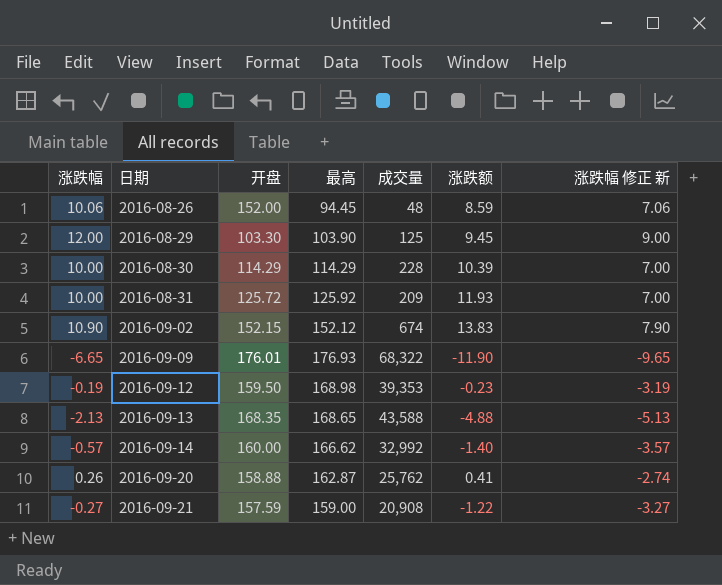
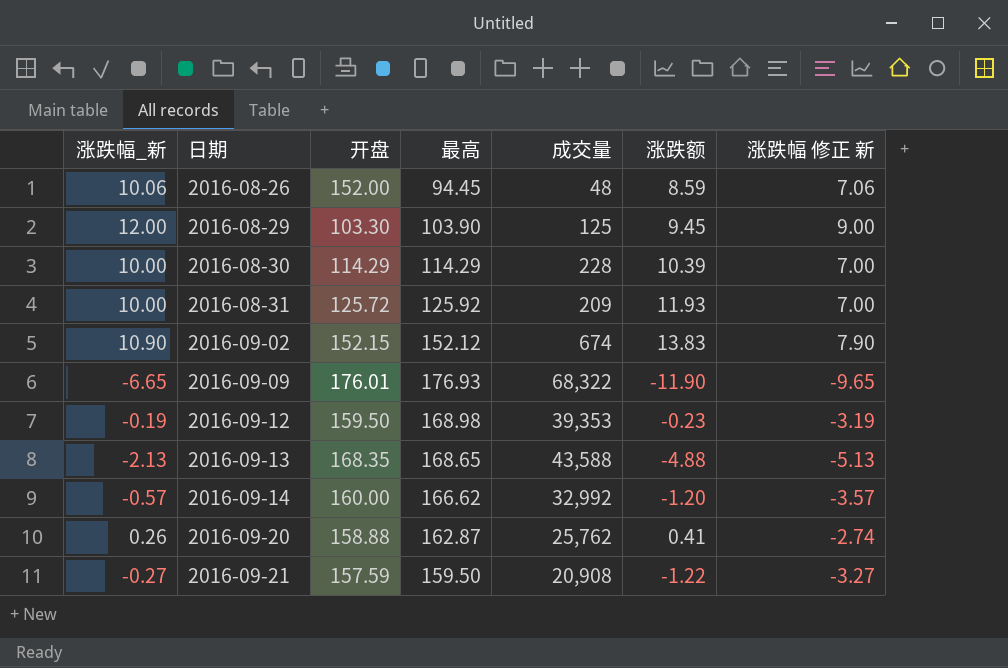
column name: 涨跌幅 -> 涨跌幅_新
2016-09-14 | 涨跌额: -1.40 -> -1.20
2016-09-21 | 最高: 159.00 -> 159.50

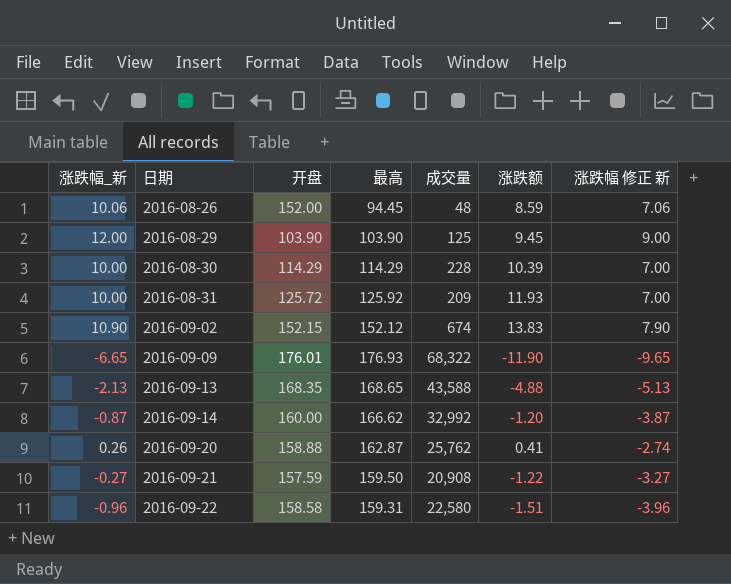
row 2016-09-12: -0.19 | 159.50 | 168.98 | 39,353 | -0.23 | -3.19 -> none
2016-08-29 | 开盘: 103.30 -> 103.90
2016-09-14 | 涨跌幅_新: -0.57 -> -0.87
2016-09-14 | 涨跌幅 修正 新: -3.57 -> -3.87
row 2016-09-22: none -> -0.96 | 158.58 | 159.31 | 22,580 | -1.51 | -3.96

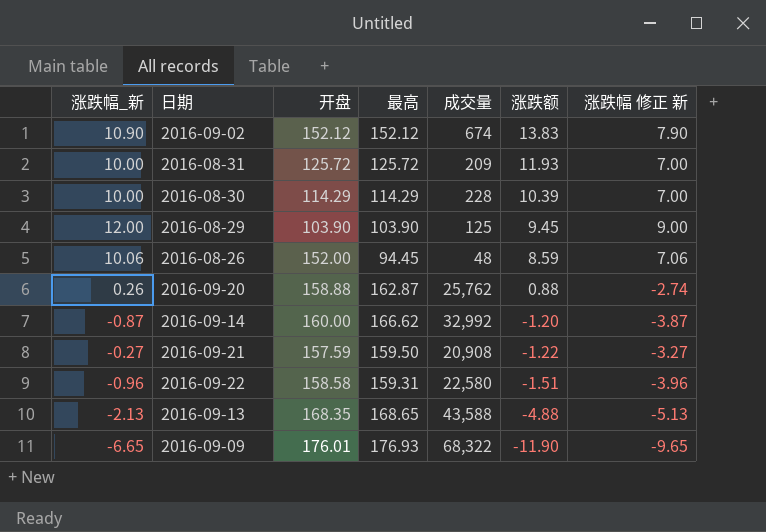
row order: 日期 ascending -> 涨跌额 descending
2016-09-02 | 开盘: 152.15 -> 152.12
2016-08-31 | 最高: 125.92 -> 125.72
2016-09-20 | 涨跌额: 0.41 -> 0.88

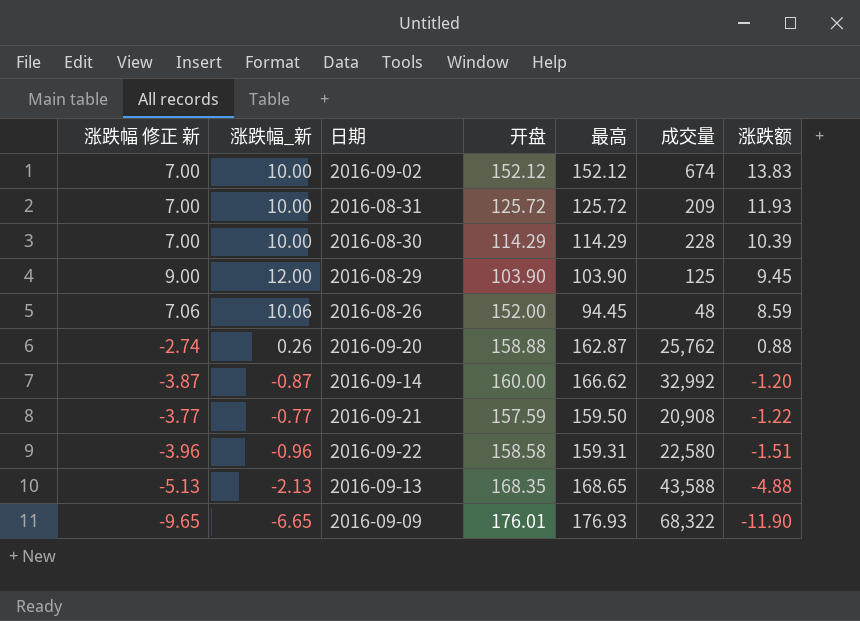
column 涨跌幅 修正 新 | position: 7 -> 1
2016-09-02 | 涨跌幅 修正 新: 7.90 -> 7.00
2016-09-02 | 涨跌幅_新: 10.90 -> 10.00
2016-09-21 | 涨跌幅 修正 新: -3.27 -> -3.77
2016-09-21 | 涨跌幅_新: -0.27 -> -0.77

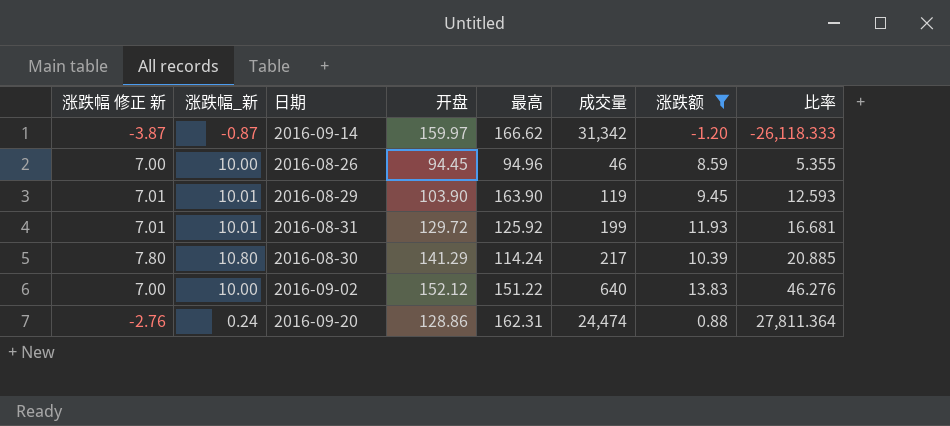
filter: none -> 涨跌额 >= -1.20
row order: 涨跌额 descending -> 比率 ascending
column 比率 | formula: none -> [成交量] / [涨跌额]
2016-09-14 | 开盘: 160.00 -> 159.97
2016-09-14 | 成交量: 32,992 -> 31,342
2016-08-26 | 涨跌幅 修正 新: 7.06 -> 7.00
2016-08-26 | 涨跌幅_新: 10.06 -> 10.00
2016-08-26 | 开盘: 152.00 -> 94.45
2016-08-26 | 最高: 94.45 -> 94.96
2016-08-26 | 成交量: 48 -> 46
2016-08-29 | 涨跌幅 修正 新: 9.00 -> 7.01
2016-08-29 | 涨跌幅_新: 12.00 -> 10.01
2016-08-29 | 最高: 103.90 -> 163.90
2016-08-29 | 成交量: 125 -> 119
2016-08-31 | 涨跌幅 修正 新: 7.00 -> 7.01
2016-08-31 | 涨跌幅_新: 10.00 -> 10.01
2016-08-31 | 开盘: 125.72 -> 129.72
2016-08-31 | 最高: 125.72 -> 125.92
2016-08-31 | 成交量: 209 -> 199
2016-08-30 | 涨跌幅 修正 新: 7.00 -> 7.80
2016-08-30 | 涨跌幅_新: 10.00 -> 10.80
2016-08-30 | 开盘: 114.29 -> 141.29
2016-08-30 | 最高: 114.29 -> 114.24
2016-08-30 | 成交量: 228 -> 217
2016-09-02 | 最高: 152.12 -> 151.22
2016-09-02 | 成交量: 674 -> 640
2016-09-20 | 涨跌幅 修正 新: -2.74 -> -2.76
2016-09-20 | 涨跌幅_新: 0.26 -> 0.24
2016-09-20 | 开盘: 158.88 -> 128.86
2016-09-20 | 最高: 162.87 -> 162.31
2016-09-20 | 成交量: 25,762 -> 24,474

